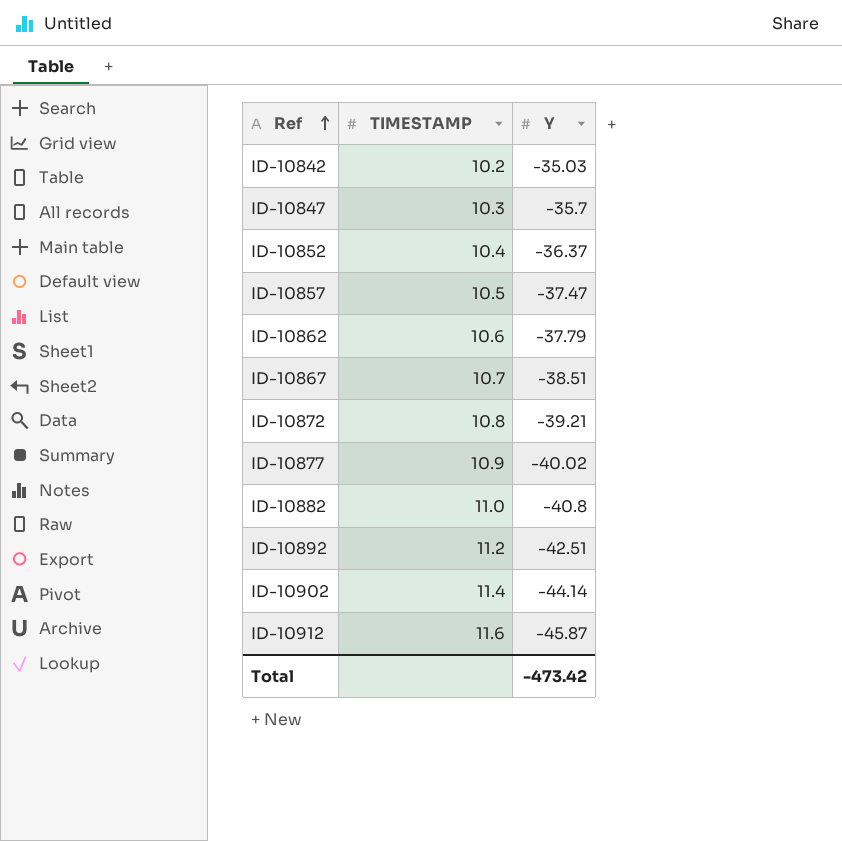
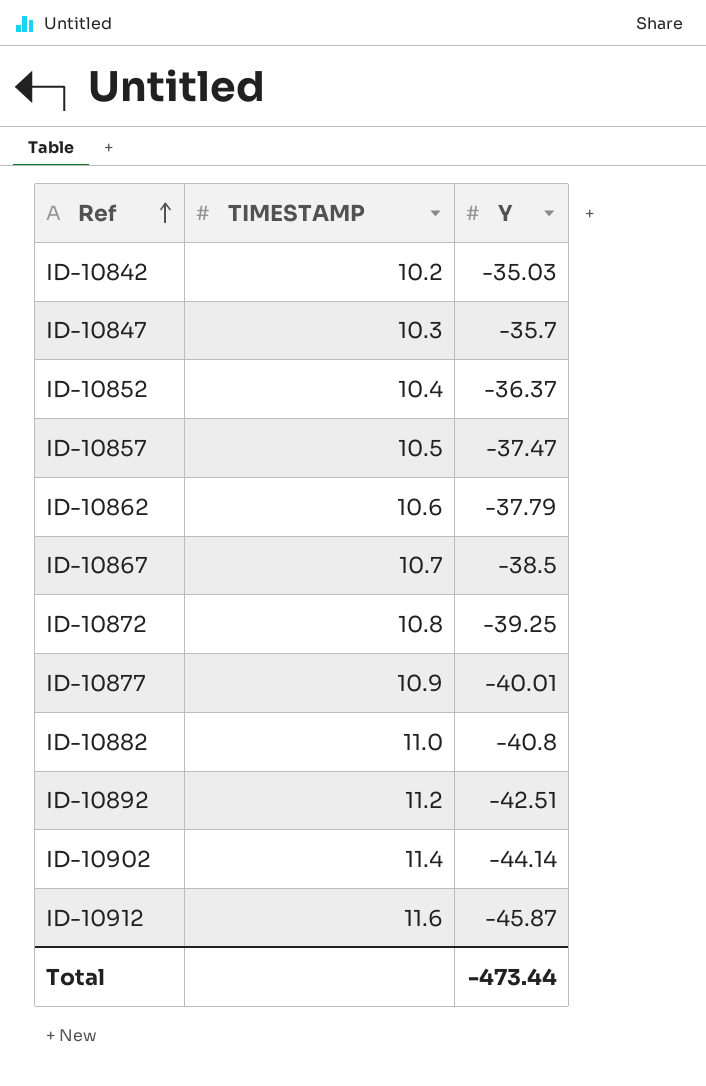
ID-10867 | Y: -38.51 -> -38.5
ID-10872 | Y: -39.21 -> -39.25
ID-10877 | Y: -40.02 -> -40.01
Total | Y: -473.42 -> -473.44

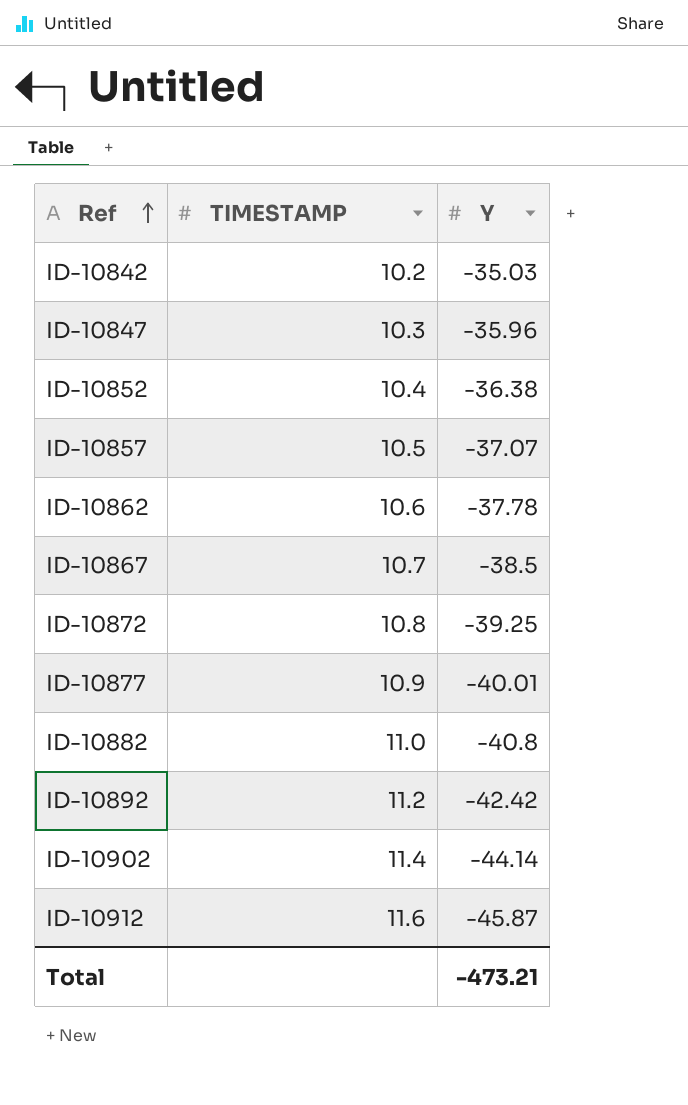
ID-10847 | Y: -35.7 -> -35.96
ID-10852 | Y: -36.37 -> -36.38
ID-10857 | Y: -37.47 -> -37.07
ID-10862 | Y: -37.79 -> -37.78
ID-10892 | Y: -42.51 -> -42.42
Total | Y: -473.44 -> -473.21

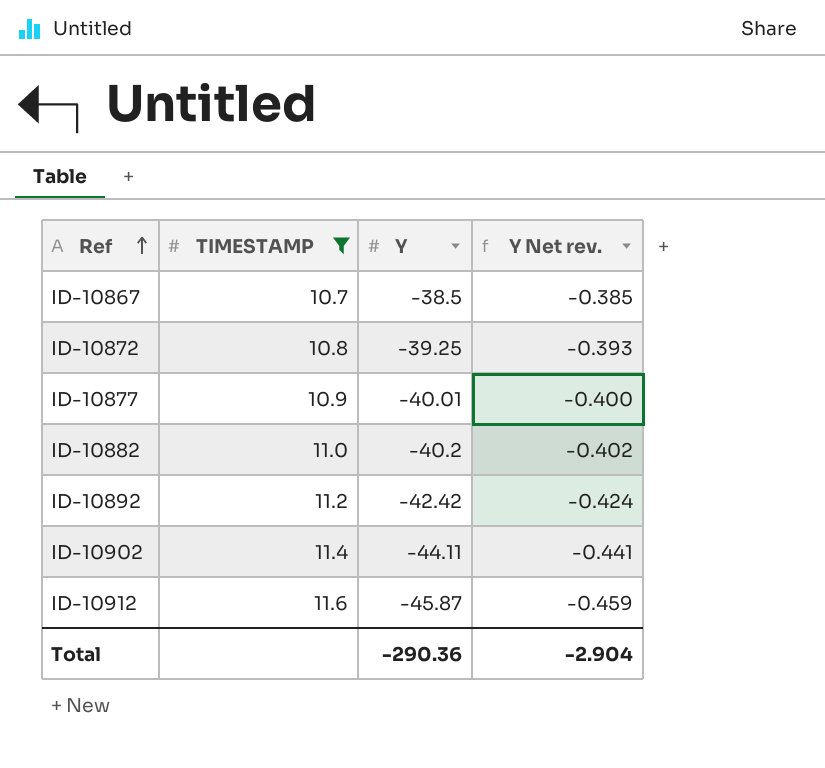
filter: none -> TIMESTAMP >= 10.7
column Y Net rev. | formula: none -> [Y] * 0.01
ID-10882 | Y: -40.8 -> -40.2
ID-10902 | Y: -44.14 -> -44.11
Total | Y: -473.21 -> -290.36

